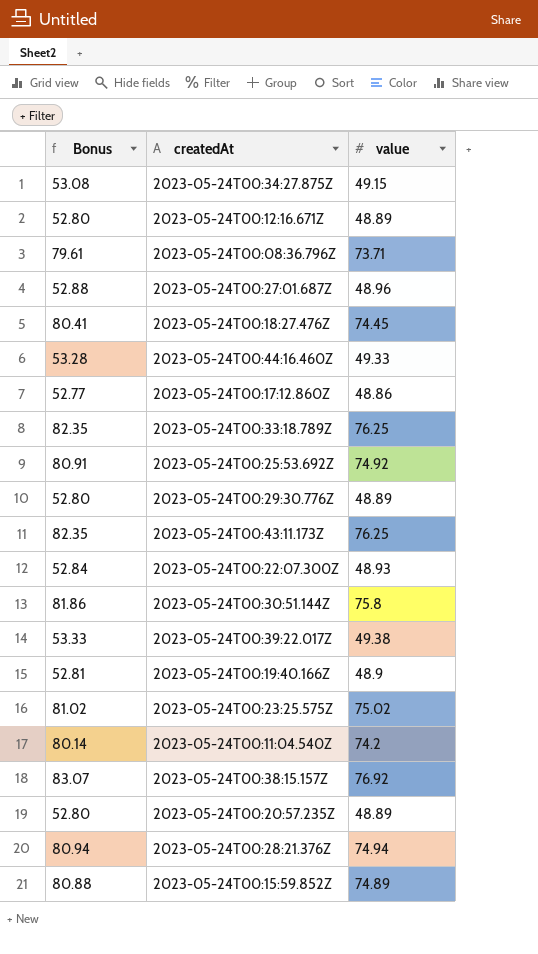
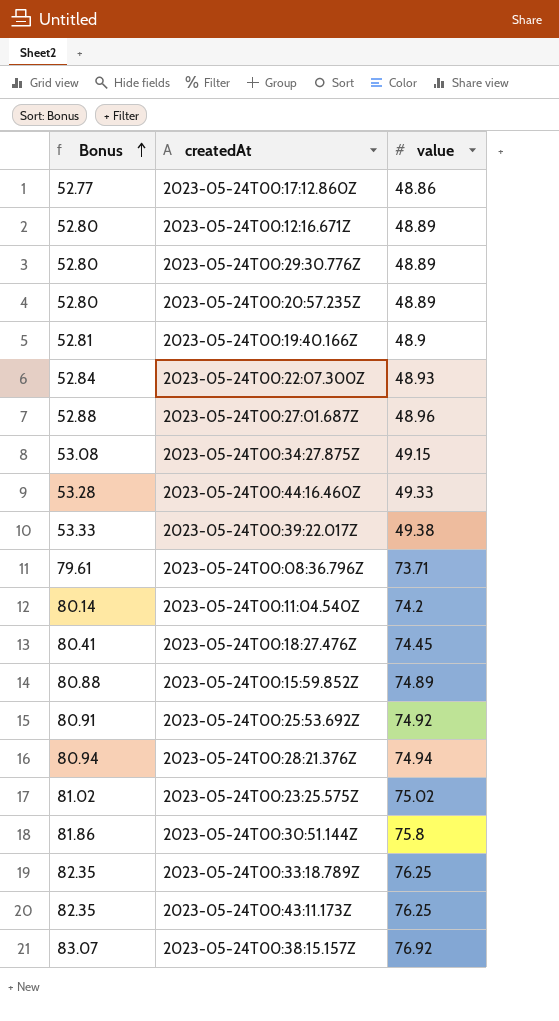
row order: none -> Bonus ascending

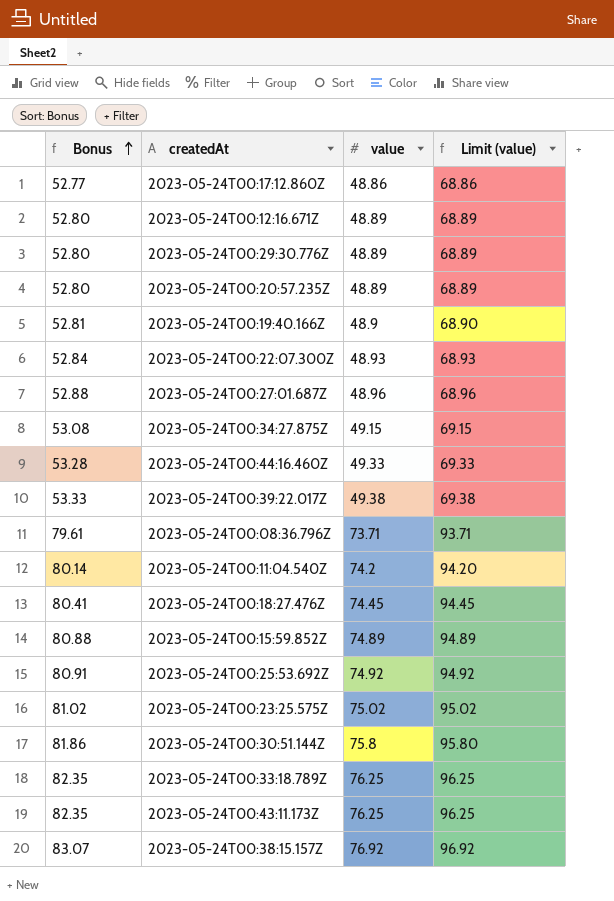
column Limit (value) | formula: none -> [value] + 20
row 2023-05-24T00:28:21.376Z: 80.94 | 74.94 -> none

